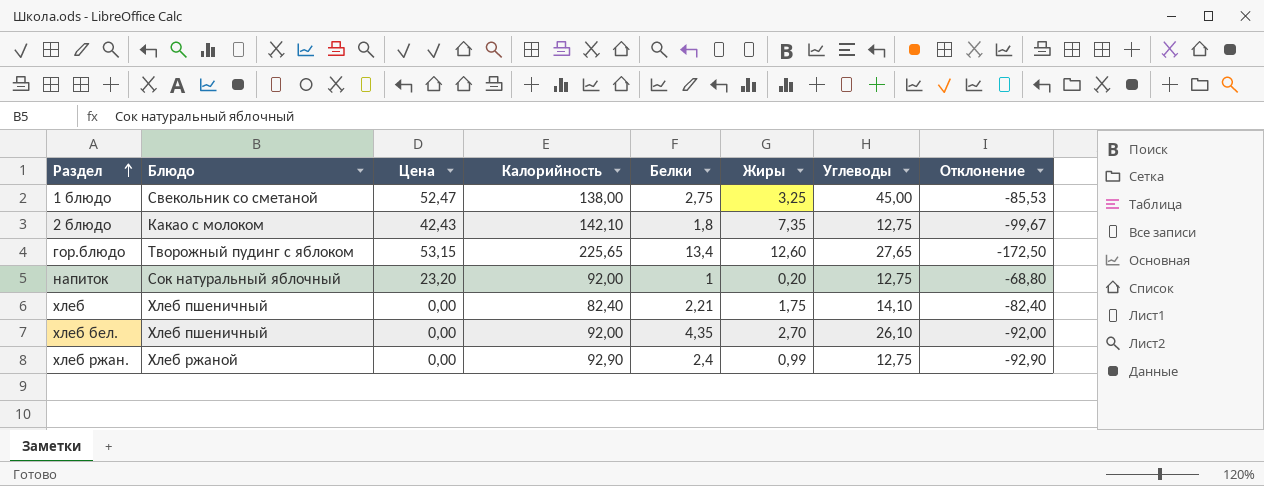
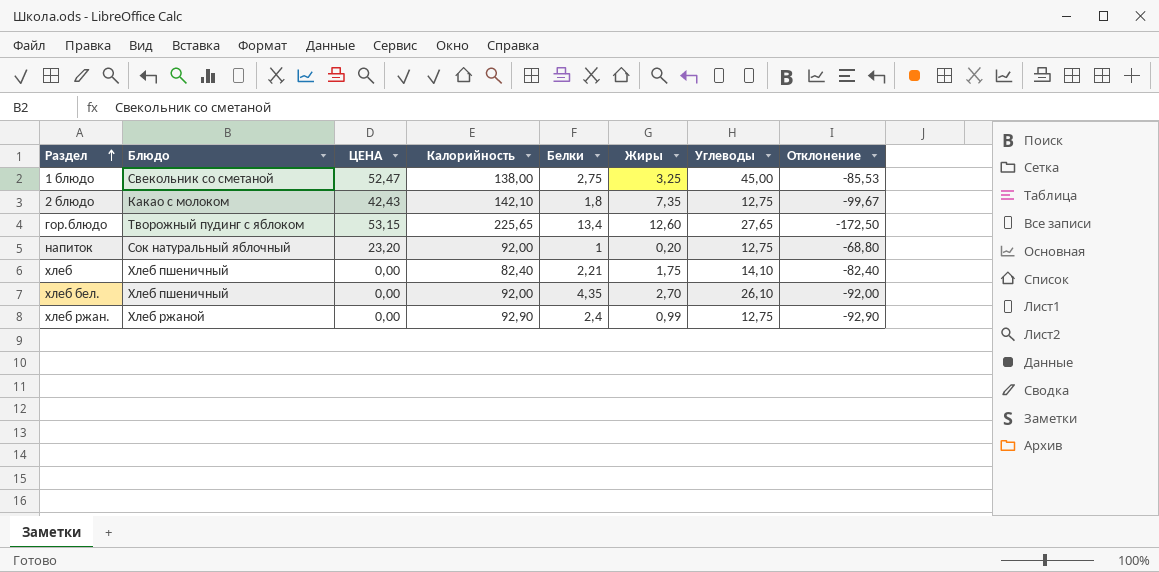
column name: Цена -> ЦЕНА

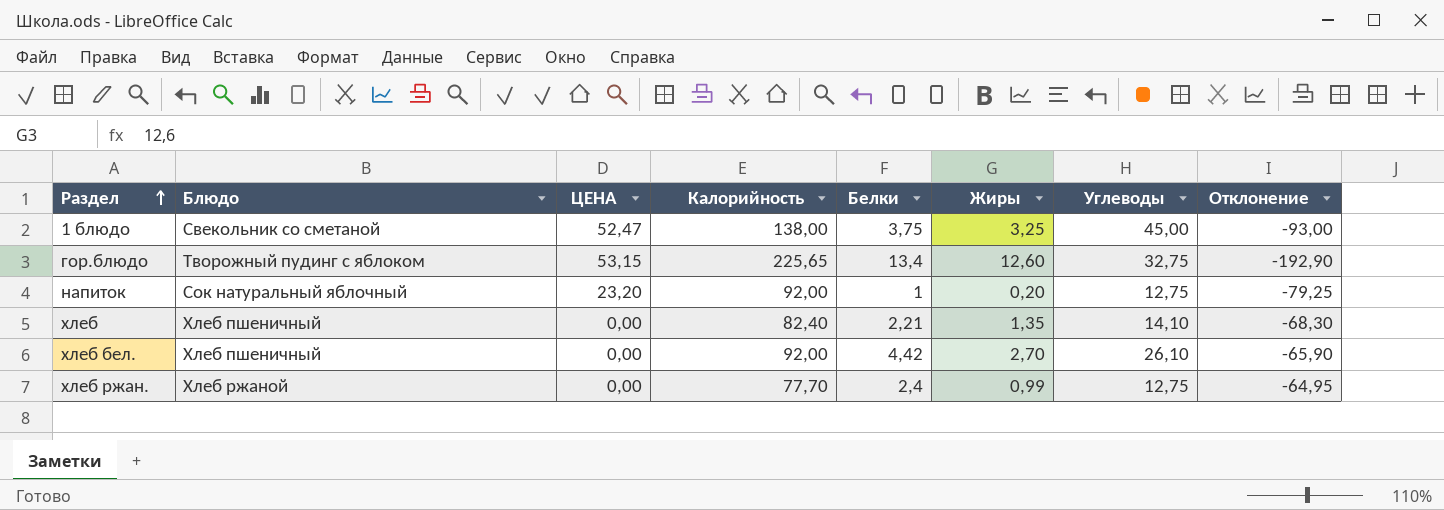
column Отклонение | formula: [ЦЕНА] - [Калорийность] -> [Углеводы] - [Калорийность]
row 2 блюдо: Какао с молоком | 42,43 | 142,10 | 1,8 | 7,35 | 12,75 | -99,67 -> none
1 блюдо | Белки: 2,75 -> 3,75
гор.блюдо | Углеводы: 27,65 -> 32,75
хлеб | Жиры: 1,75 -> 1,35
хлеб бел. | Белки: 4,35 -> 4,42
хлеб ржан. | Калорийность: 92,90 -> 77,70

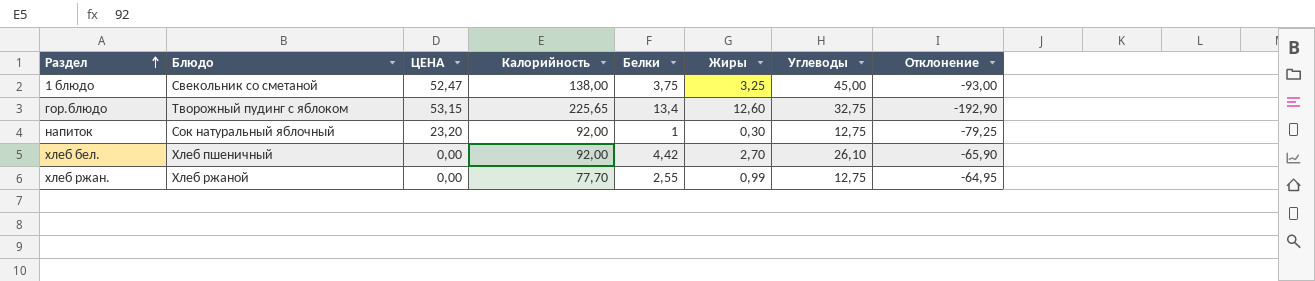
row хлеб: Хлеб пшеничный | 0,00 | 82,40 | 2,21 | 1,35 | 14,10 | -68,30 -> none
напиток | Жиры: 0,20 -> 0,30
хлеб ржан. | Белки: 2,4 -> 2,55

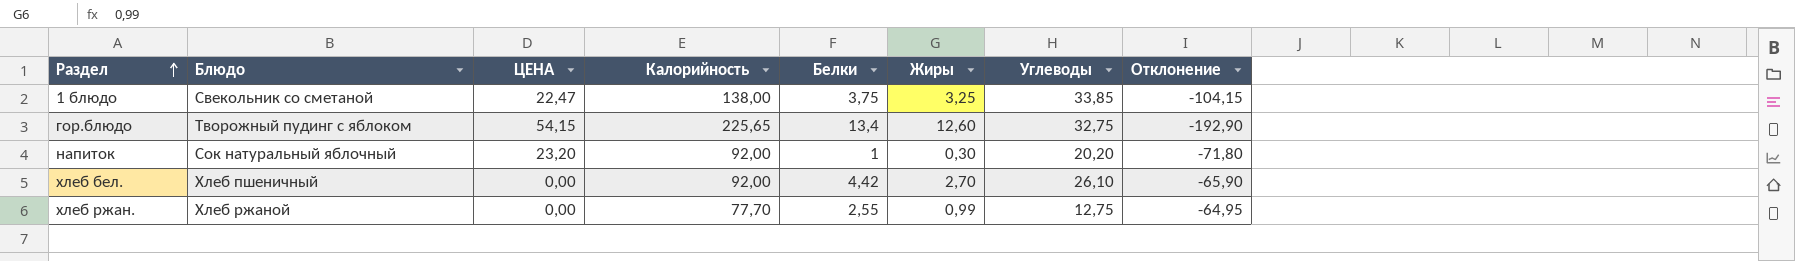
1 блюдо | ЦЕНА: 52,47 -> 22,47
1 блюдо | Углеводы: 45,00 -> 33,85
1 блюдо | Отклонение: -93,00 -> -104,15
гор.блюдо | ЦЕНА: 53,15 -> 54,15
напиток | Углеводы: 12,75 -> 20,20
напиток | Отклонение: -79,25 -> -71,80

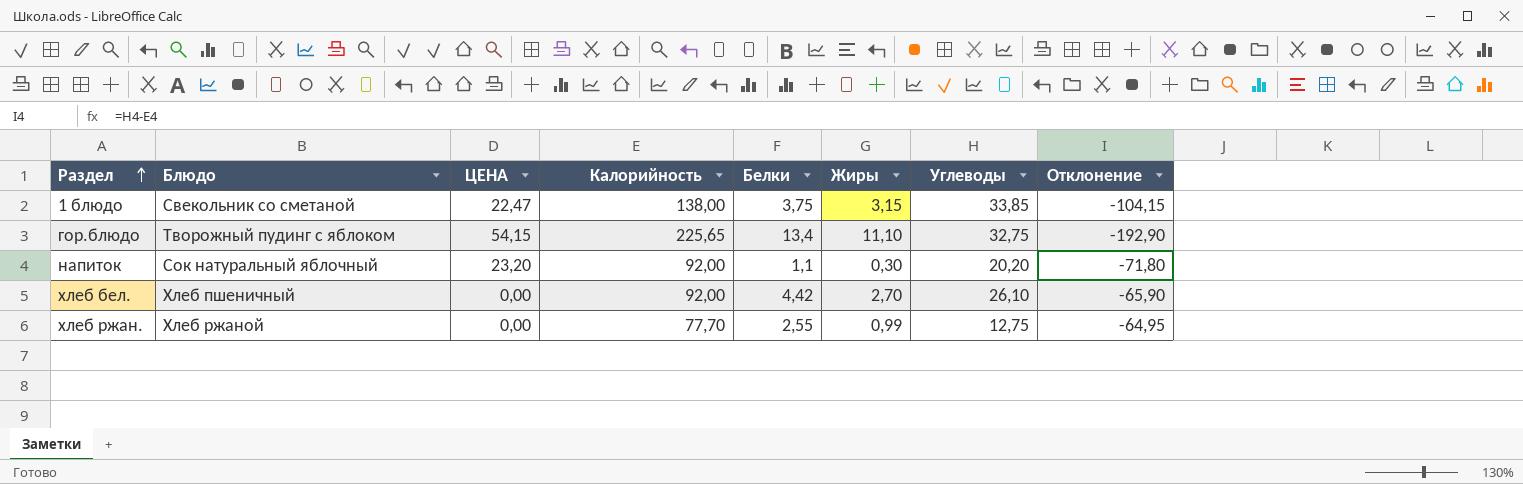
1 блюдо | Жиры: 3,25 -> 3,15
гор.блюдо | Жиры: 12,60 -> 11,10
напиток | Белки: 1 -> 1,1

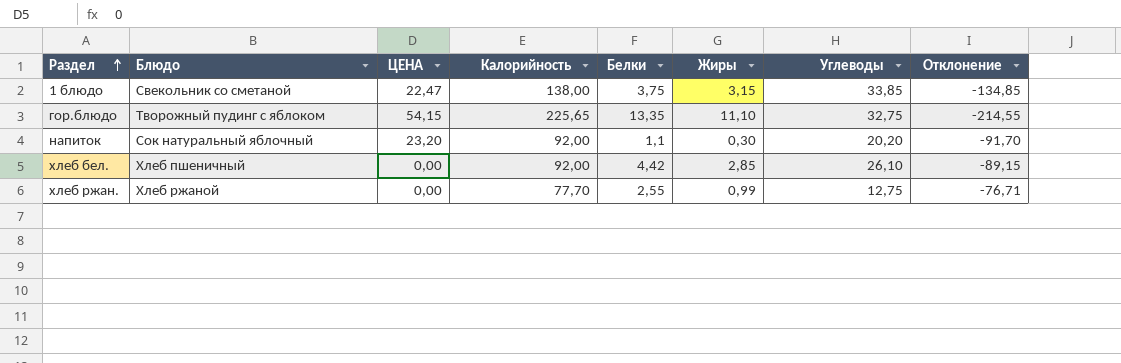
column Отклонение | formula: [Углеводы] - [Калорийность] -> [Жиры] - [Калорийность]
гор.блюдо | Белки: 13,4 -> 13,35
хлеб бел. | Жиры: 2,70 -> 2,85

